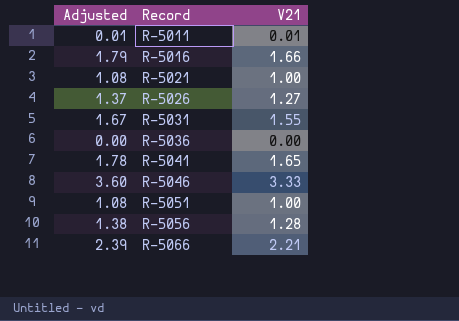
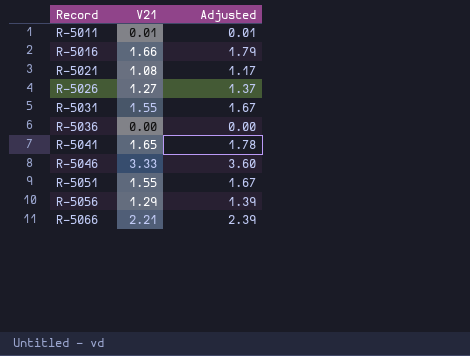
column Adjusted | position: 1 -> 3
R-5021 | V21: 1.00 -> 1.08
R-5021 | Adjusted: 1.08 -> 1.17
R-5051 | V21: 1.00 -> 1.55
R-5051 | Adjusted: 1.08 -> 1.67
R-5056 | V21: 1.28 -> 1.29
R-5056 | Adjusted: 1.38 -> 1.39

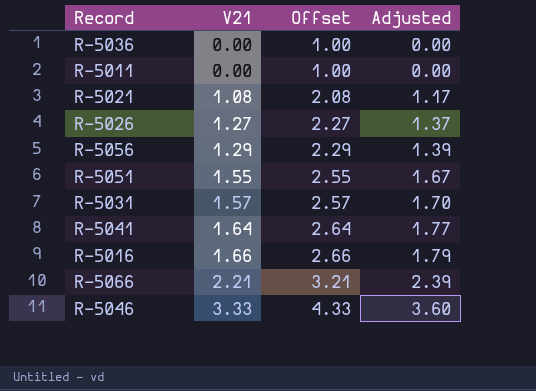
row order: Record ascending -> V21 ascending
column Offset | formula: none -> [V21] + 1
R-5011 | V21: 0.01 -> 0.00
R-5011 | Adjusted: 0.01 -> 0.00
R-5031 | V21: 1.55 -> 1.57
R-5031 | Adjusted: 1.67 -> 1.70
R-5041 | V21: 1.65 -> 1.64
R-5041 | Adjusted: 1.78 -> 1.77

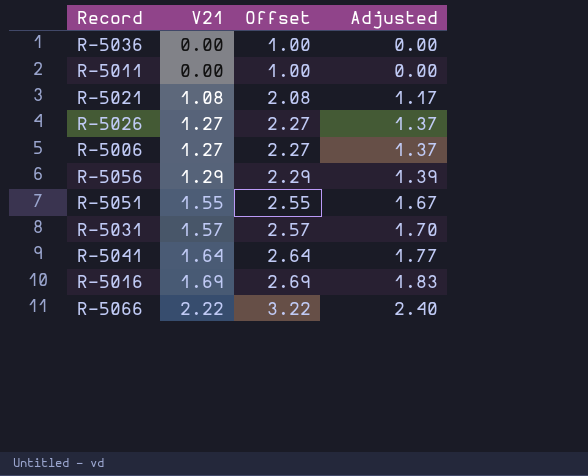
row R-5046: 3.33 | 4.33 | 3.60 -> none
row R-5006: none -> 1.27 | 2.27 | 1.37
R-5016 | V21: 1.66 -> 1.69
R-5016 | Offset: 2.66 -> 2.69
R-5016 | Adjusted: 1.79 -> 1.83
R-5066 | V21: 2.21 -> 2.22
R-5066 | Offset: 3.21 -> 3.22
R-5066 | Adjusted: 2.39 -> 2.40

